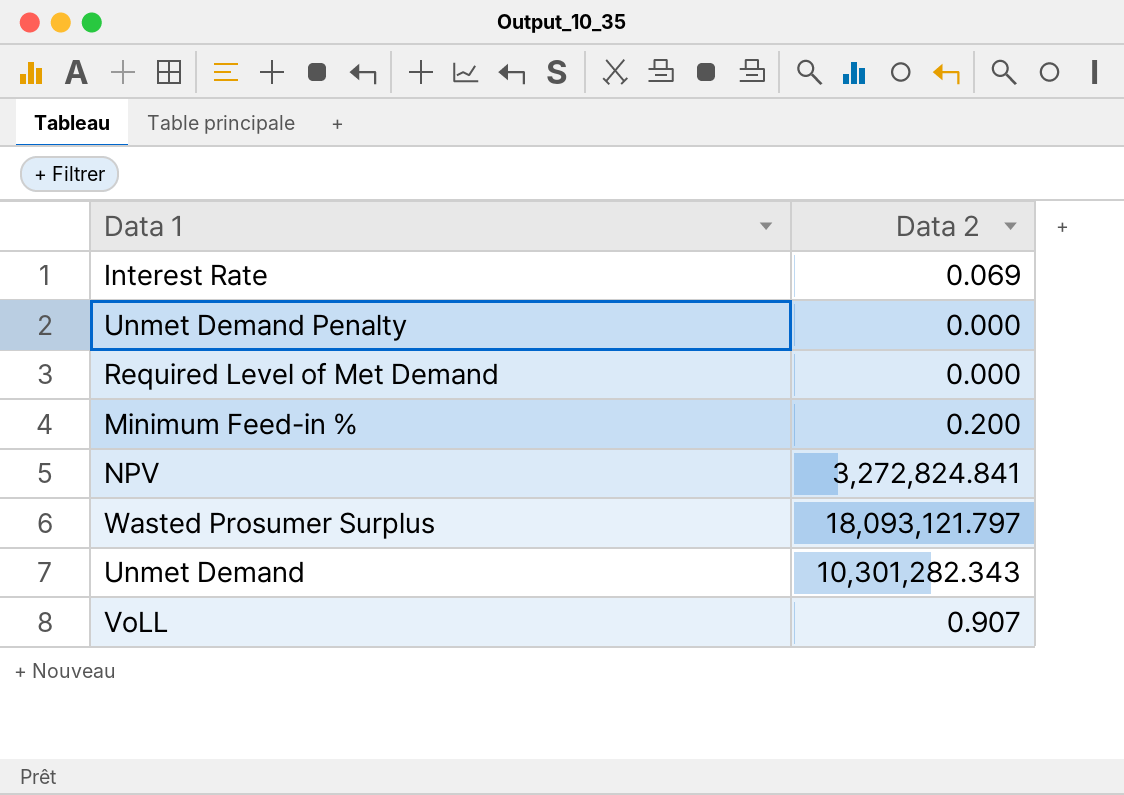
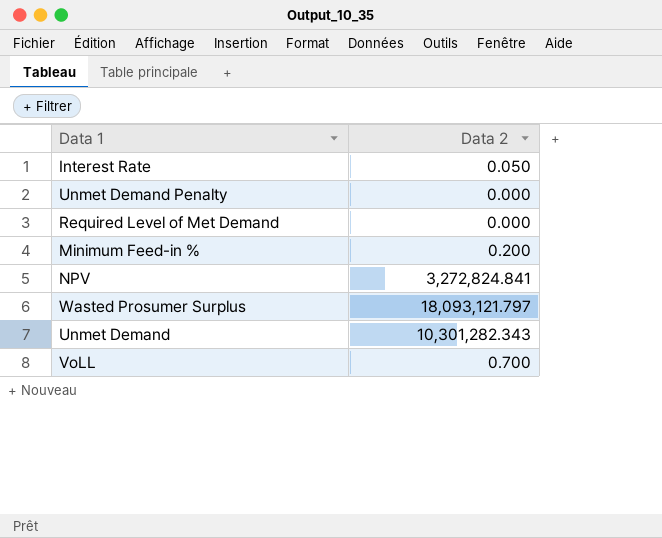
Interest Rate | Data 2: 0.069 -> 0.050
VoLL | Data 2: 0.907 -> 0.700

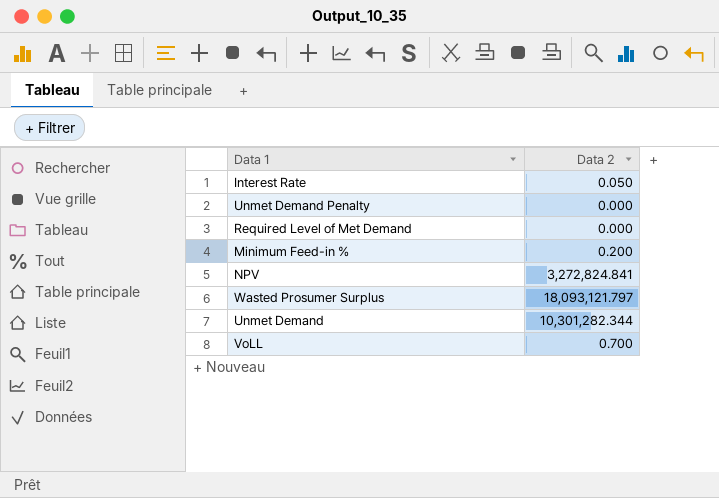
Unmet Demand | Data 2: 10,301,282.343 -> 10,301,282.344

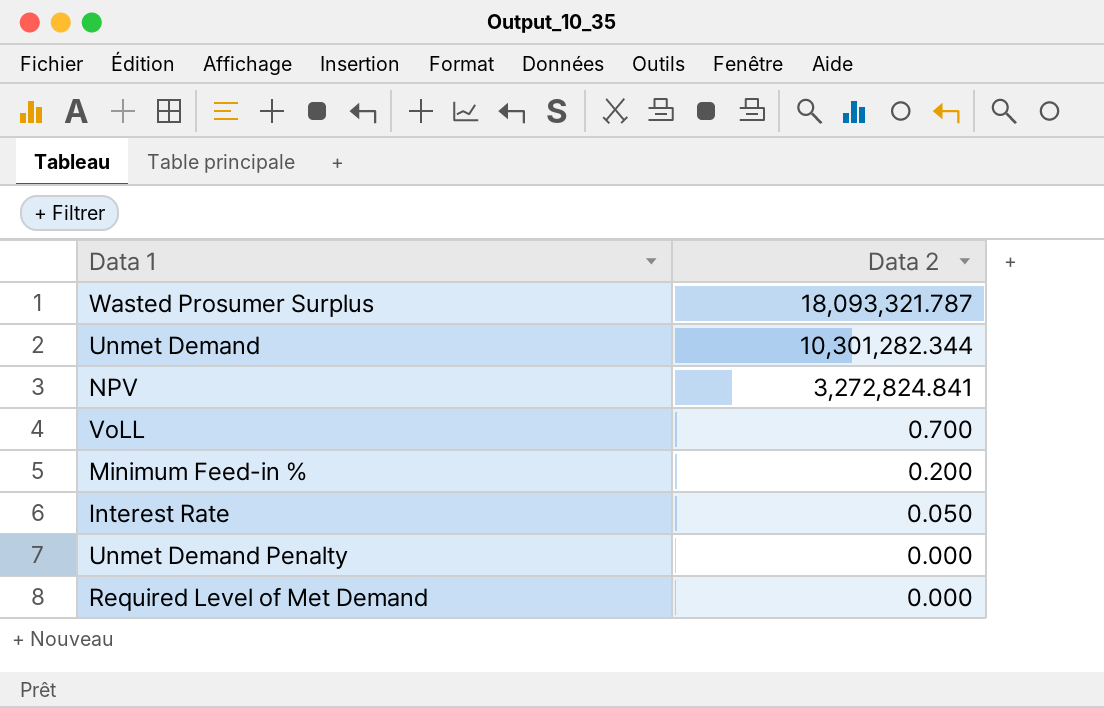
row order: none -> Data 2 descending
Wasted Prosumer Surplus | Data 2: 18,093,121.797 -> 18,093,321.787

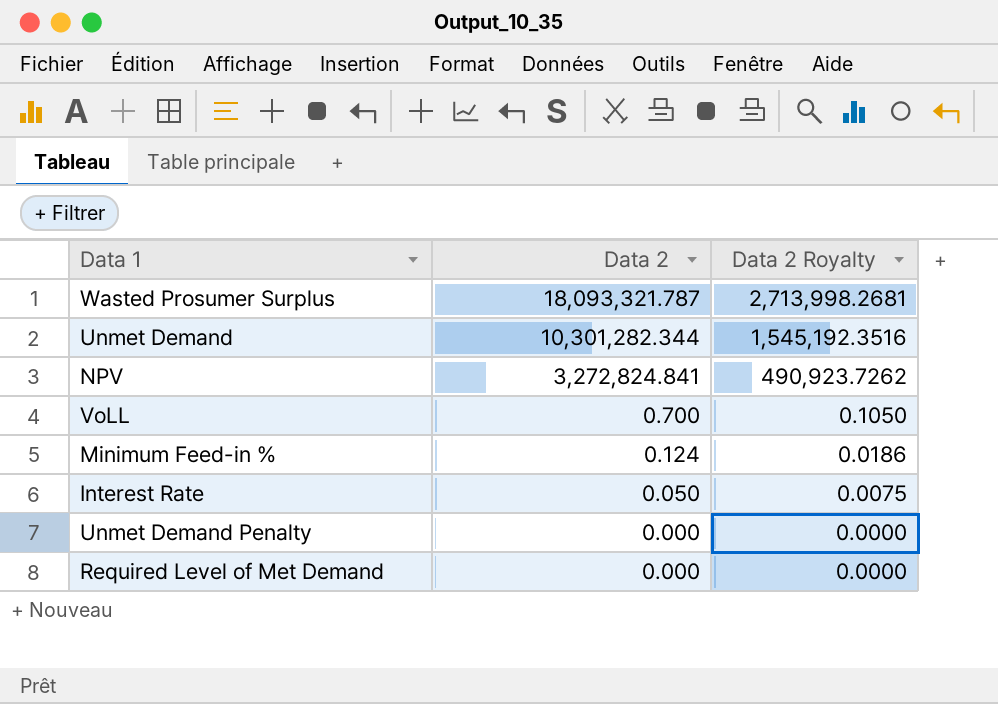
column Data 2 Royalty | formula: none -> [Data 2] * 0.15
Minimum Feed-in % | Data 2: 0.200 -> 0.124

